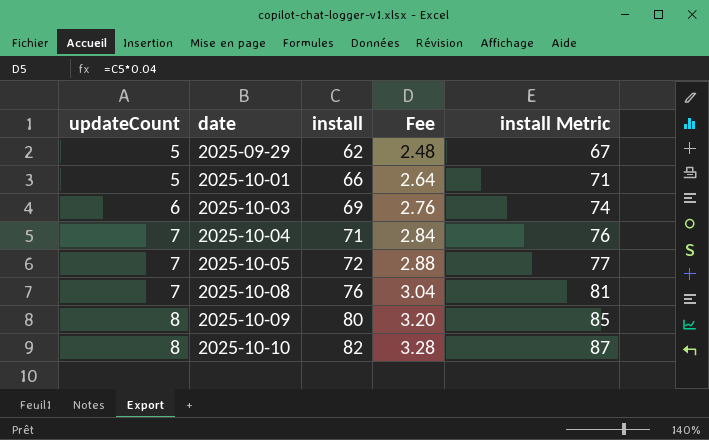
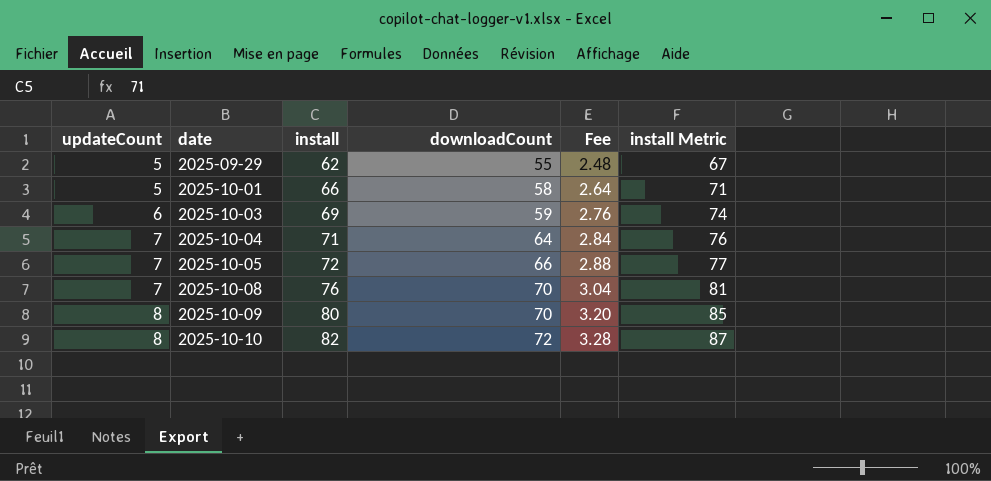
column downloadCount | position: none -> 4

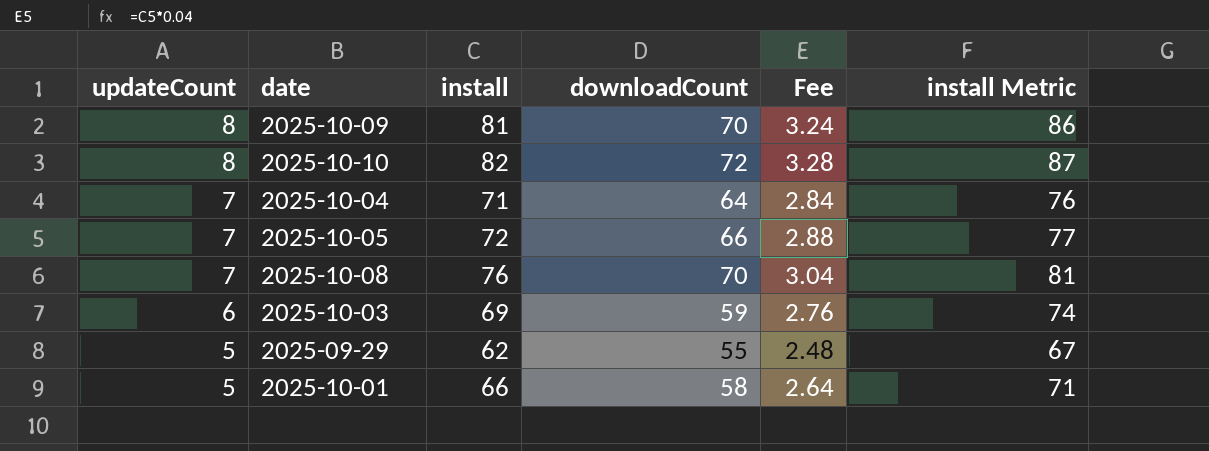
row order: updateCount ascending -> updateCount descending
2025-10-09 | install: 80 -> 81
2025-10-09 | Fee: 3.20 -> 3.24
2025-10-09 | install Metric: 85 -> 86

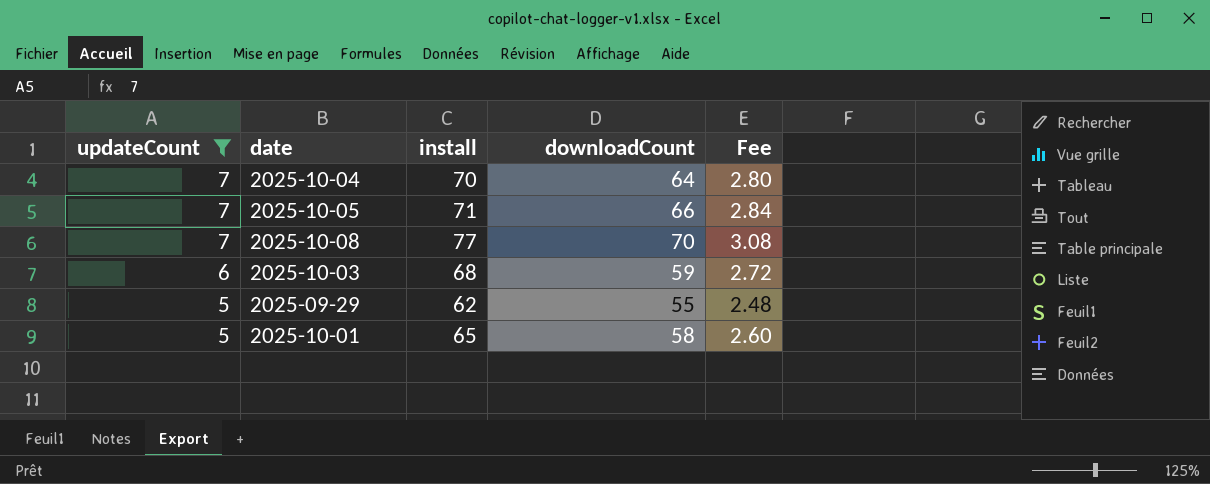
filter: none -> updateCount != 8
column install Metric | formula: [install] + 5 -> none
2025-10-04 | install: 71 -> 70
2025-10-04 | Fee: 2.84 -> 2.80
2025-10-05 | install: 72 -> 71
2025-10-05 | Fee: 2.88 -> 2.84
2025-10-08 | install: 76 -> 77
2025-10-08 | Fee: 3.04 -> 3.08
2025-10-03 | install: 69 -> 68
2025-10-03 | Fee: 2.76 -> 2.72
2025-10-01 | install: 66 -> 65
2025-10-01 | Fee: 2.64 -> 2.60

